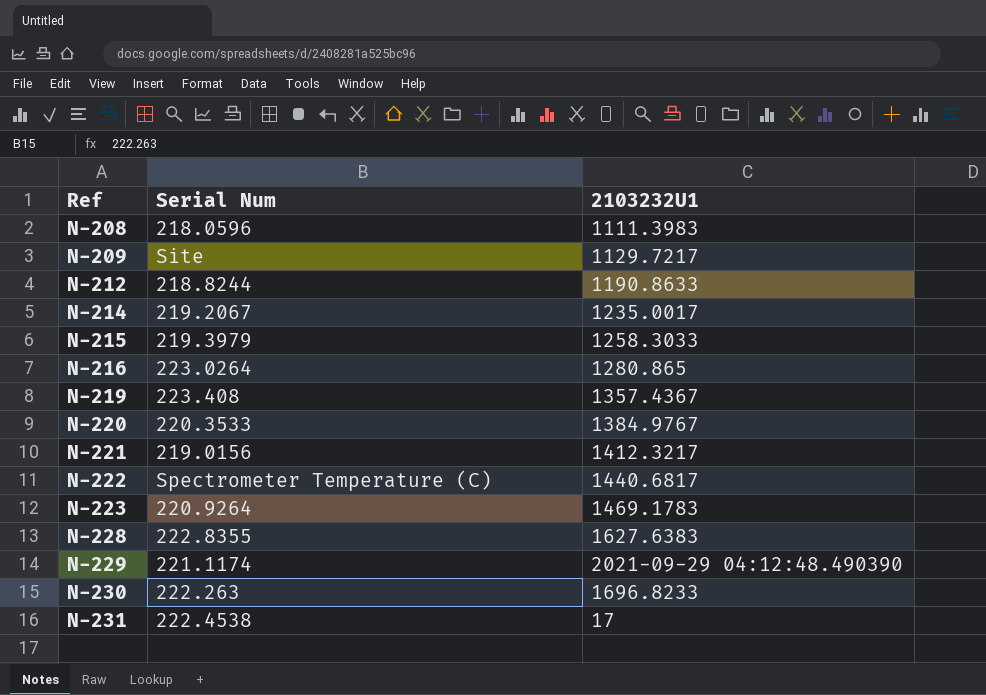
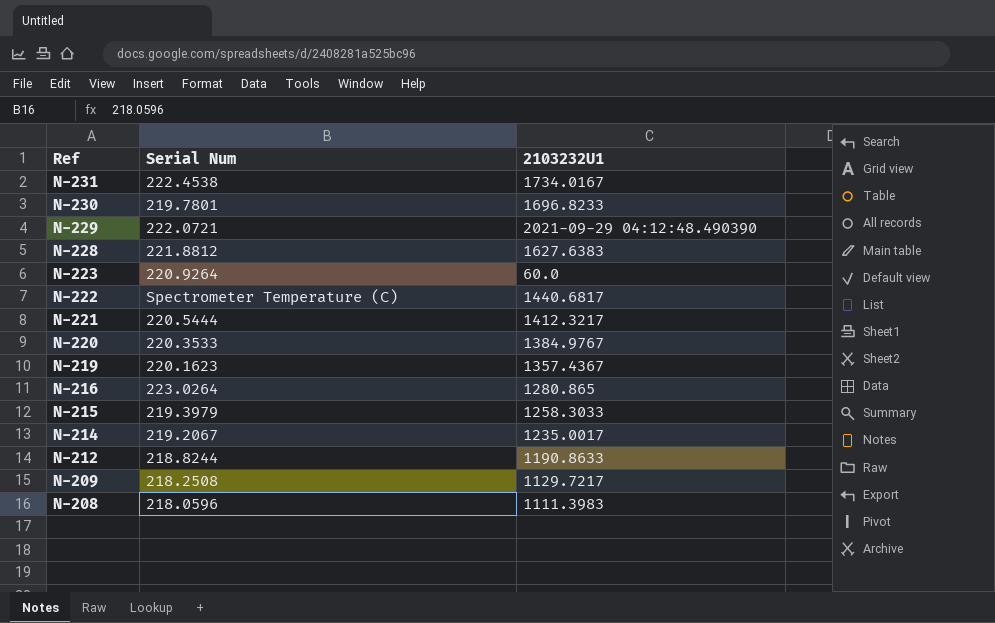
row order: Ref ascending -> Ref descending
N-231 | 2103232U1: 17 -> 1734.0167
N-230 | Serial Num: 222.263 -> 219.7801
N-229 | Serial Num: 221.1174 -> 222.0721
N-228 | Serial Num: 222.8355 -> 221.8812
N-223 | 2103232U1: 1469.1783 -> 60.0
N-221 | Serial Num: 219.0156 -> 220.5444
N-219 | Serial Num: 223.408 -> 220.1623
N-209 | Serial Num: Site -> 218.2508

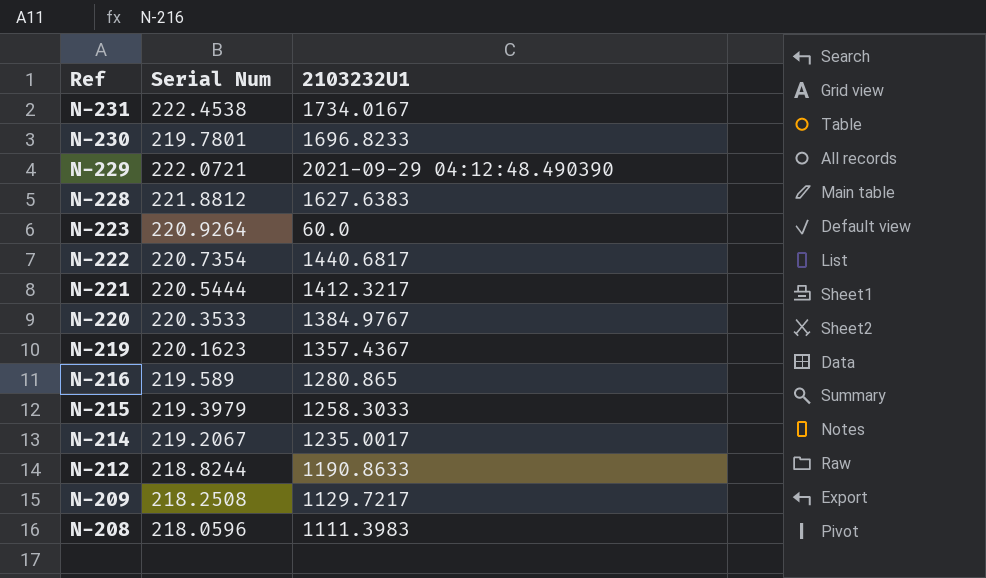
N-222 | Serial Num: Spectrometer Temperature (C) -> 220.7354
N-216 | Serial Num: 223.0264 -> 219.589

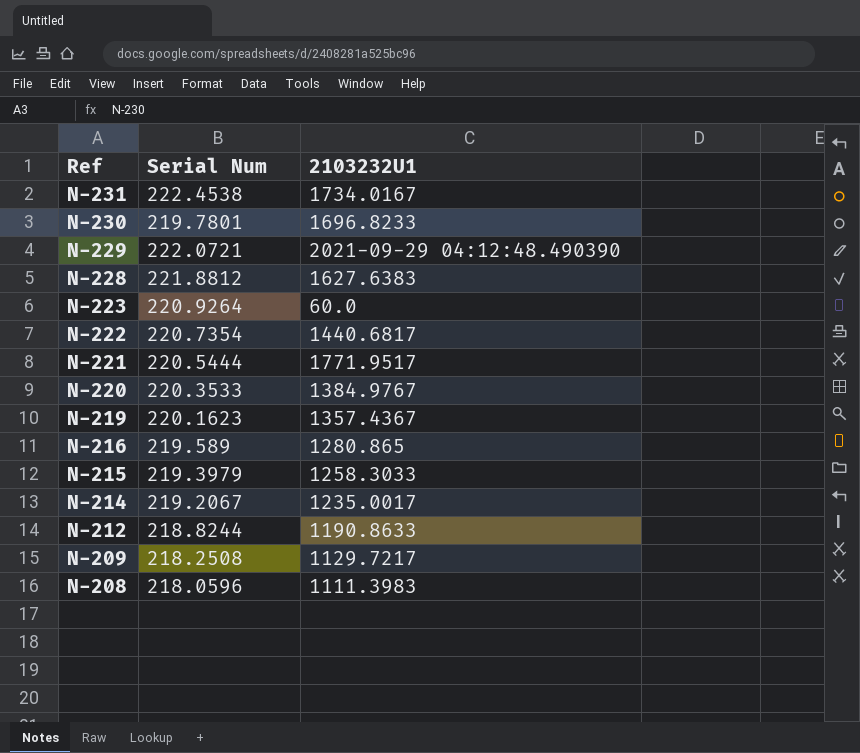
N-221 | 2103232U1: 1412.3217 -> 1771.9517

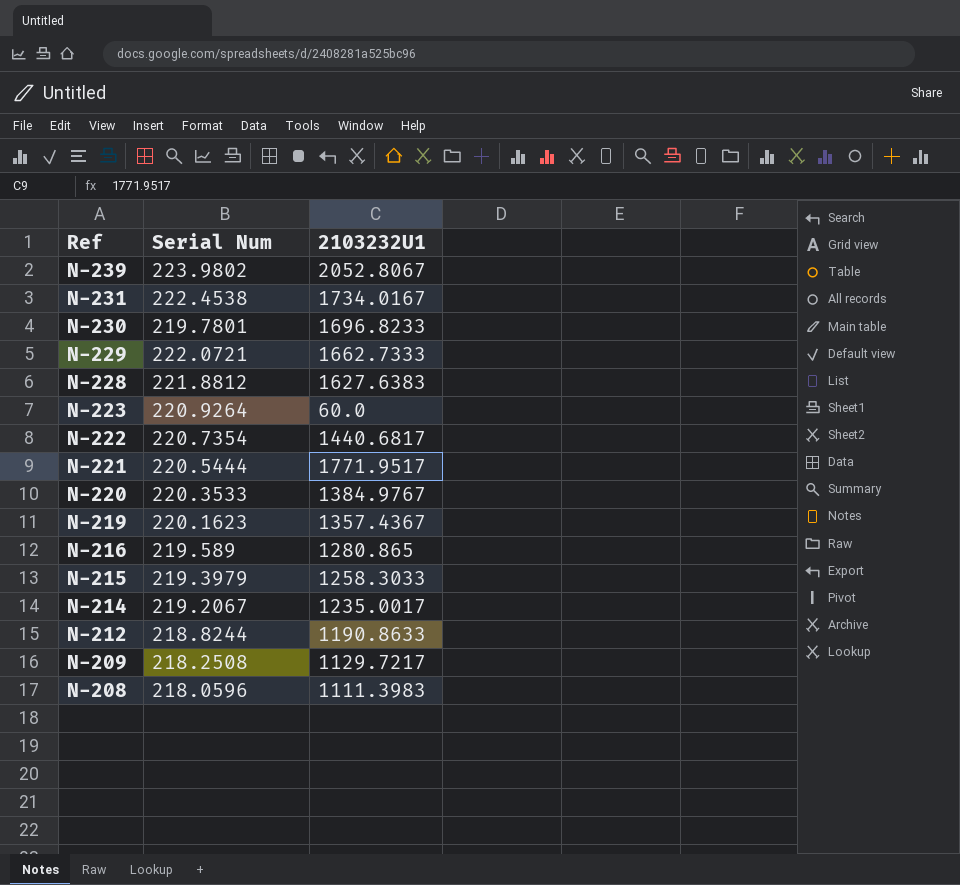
row N-239: none -> 223.9802 | 2052.8067
N-229 | 2103232U1: 2021-09-29 04:12:48.490390 -> 1662.7333

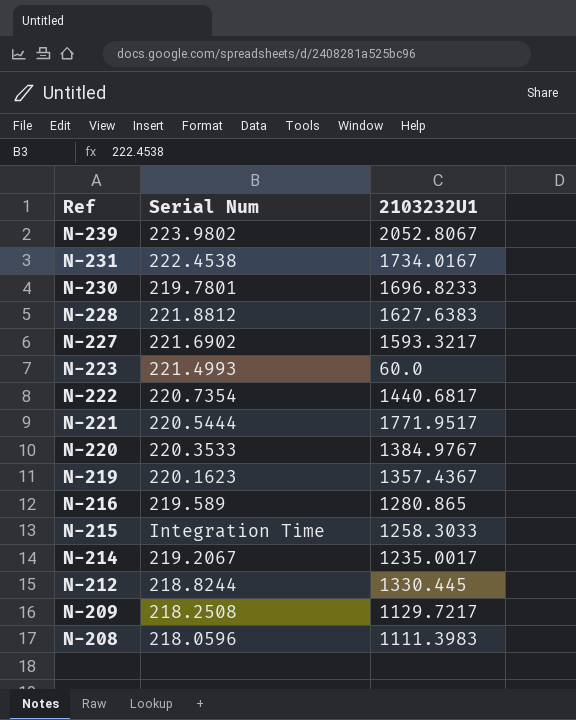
row N-229: 222.0721 | 1662.7333 -> none
row N-227: none -> 221.6902 | 1593.3217
N-223 | Serial Num: 220.9264 -> 221.4993
N-215 | Serial Num: 219.3979 -> Integration Time
N-212 | 2103232U1: 1190.8633 -> 1330.445

